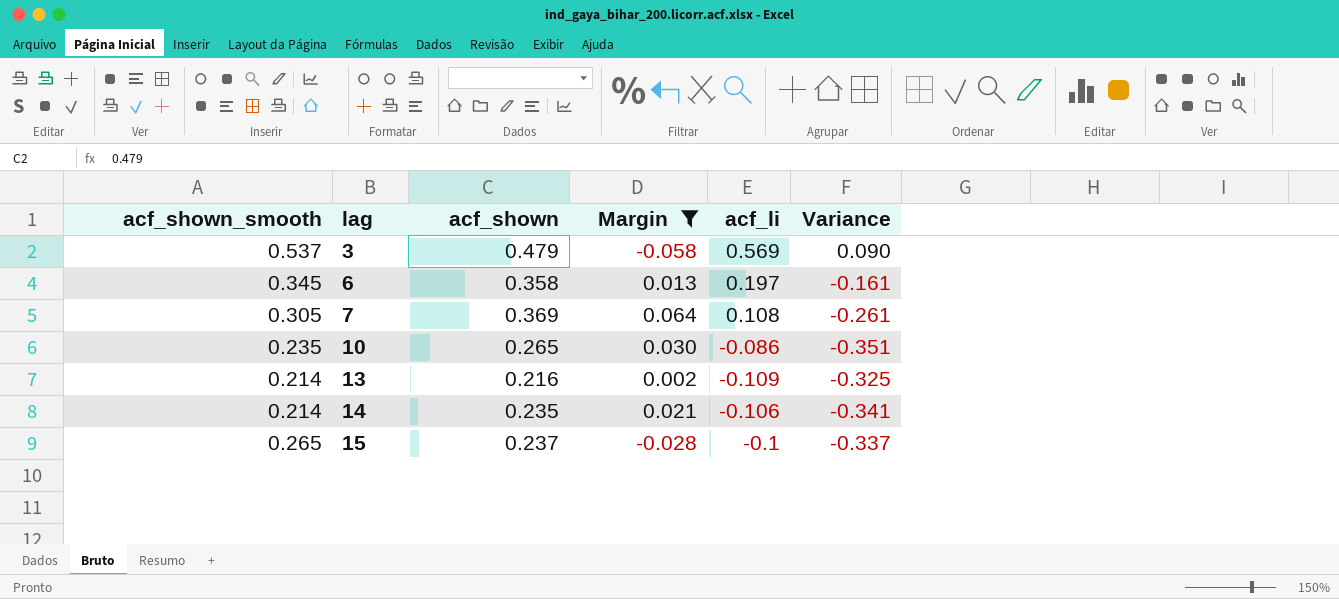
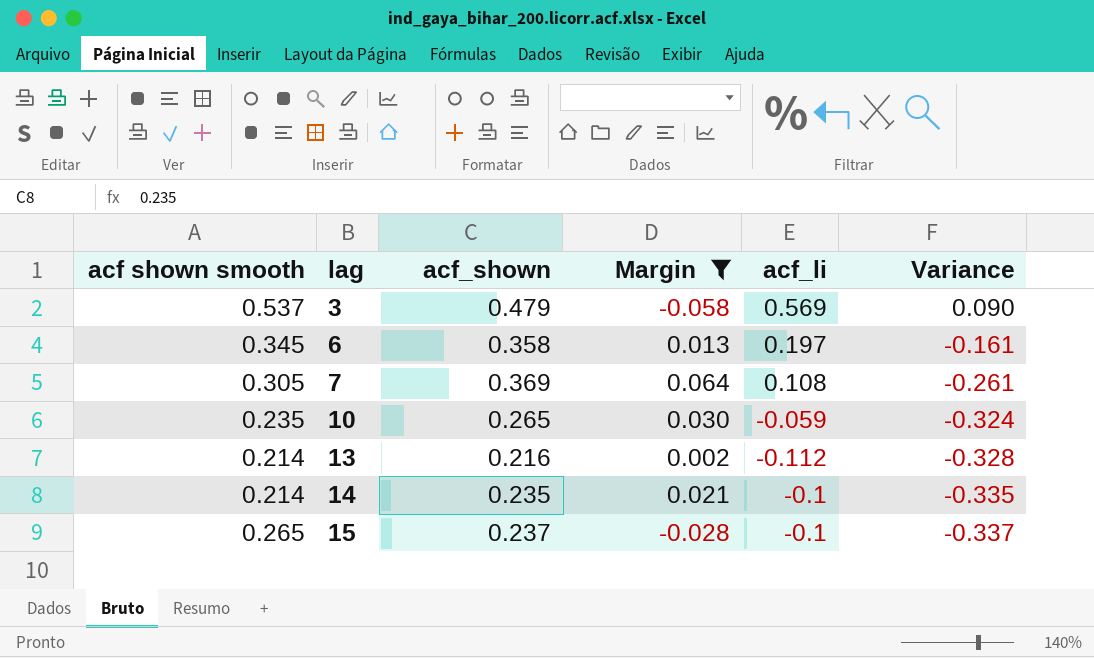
column name: acf_shown_smooth -> acf shown smooth
10 | acf_li: -0.086 -> -0.059
10 | Variance: -0.351 -> -0.324
13 | acf_li: -0.109 -> -0.112
13 | Variance: -0.325 -> -0.328
14 | acf_li: -0.106 -> -0.1
14 | Variance: -0.341 -> -0.335

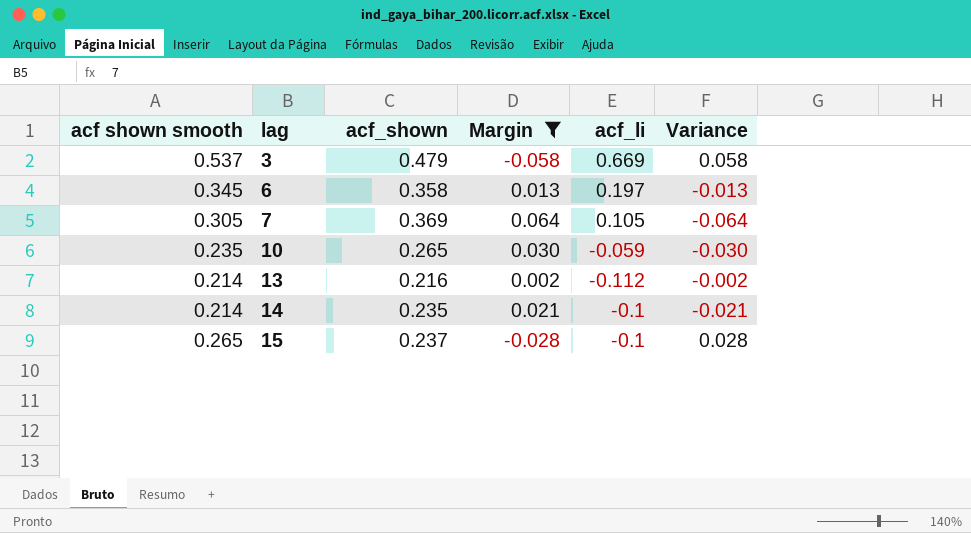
column Variance | formula: [acf_li] - [acf_shown] -> [acf shown smooth] - [acf_shown]
3 | acf_li: 0.569 -> 0.669
7 | acf_li: 0.108 -> 0.105

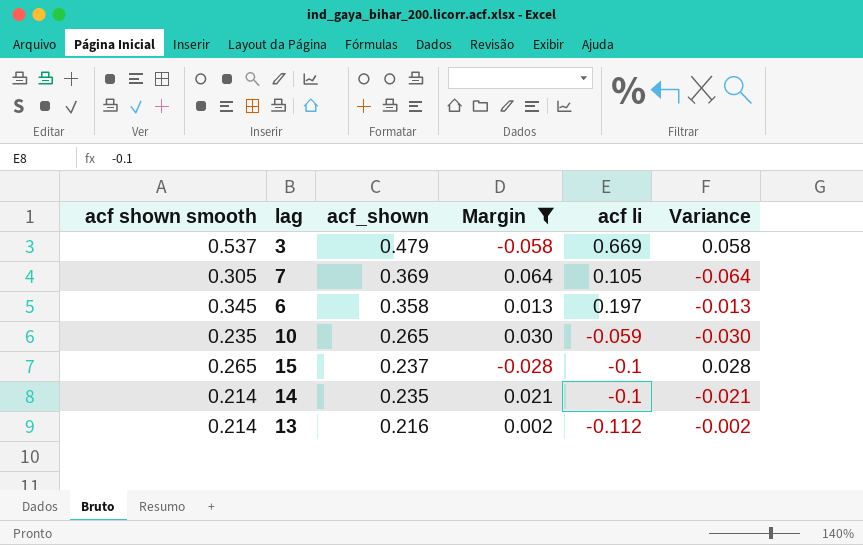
row order: lag ascending -> acf_shown descending
column name: acf_li -> acf li

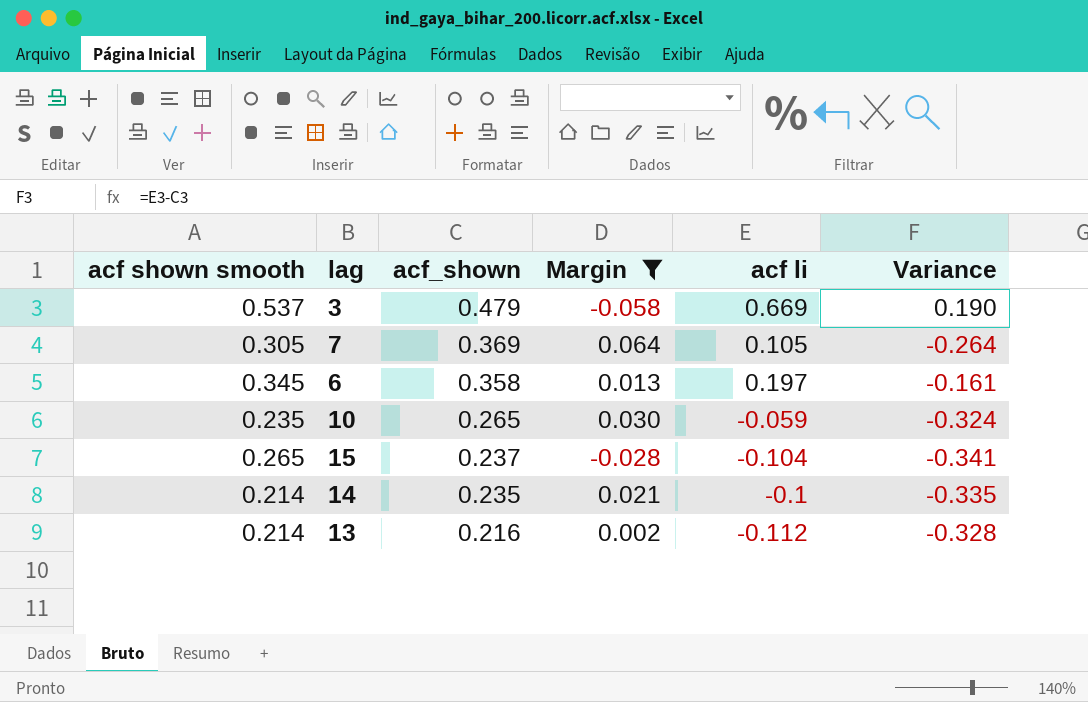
column Variance | formula: [acf shown smooth] - [acf_shown] -> [acf li] - [acf_shown]
15 | acf li: -0.1 -> -0.104

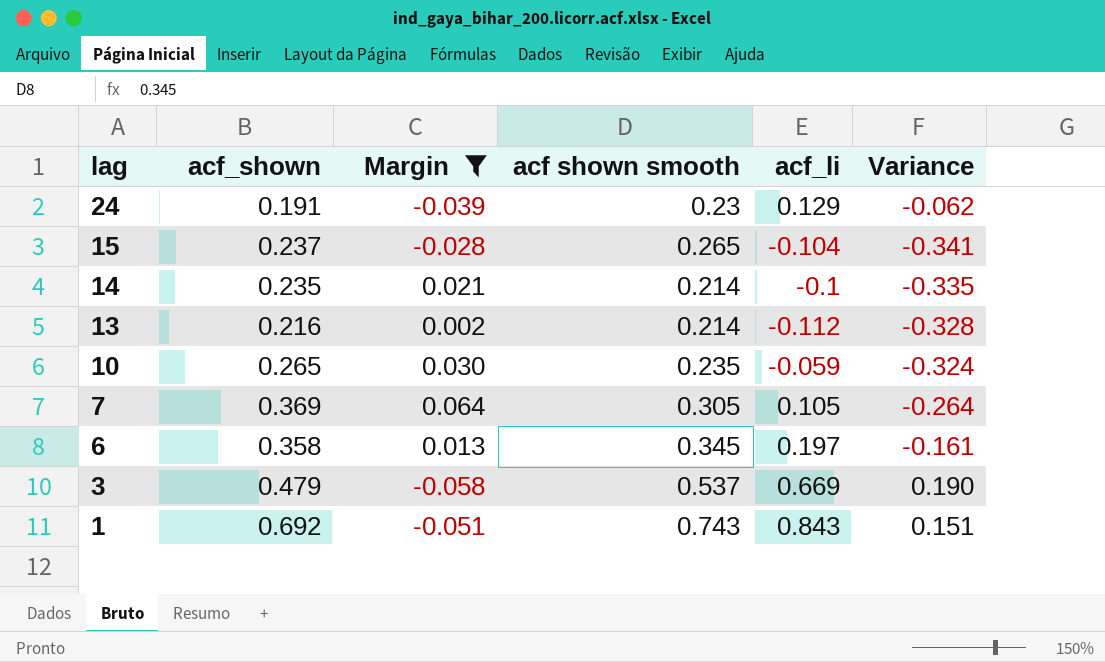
row order: acf_shown descending -> lag descending
column acf shown smooth | position: 1 -> 4
column name: acf li -> acf_li
row 24: none -> 0.191 | -0.039 | 0.23 | 0.129 | -0.062
row 1: none -> 0.692 | -0.051 | 0.743 | 0.843 | 0.151

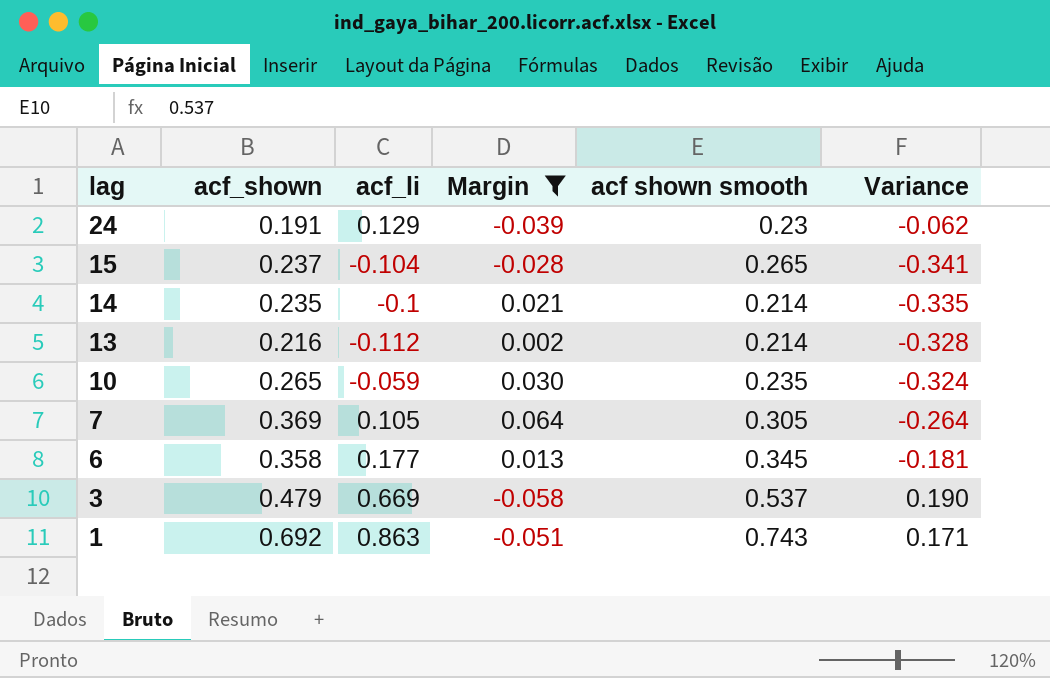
column acf_li | position: 5 -> 3
6 | acf_li: 0.197 -> 0.177
6 | Variance: -0.161 -> -0.181
1 | acf_li: 0.843 -> 0.863
1 | Variance: 0.151 -> 0.171

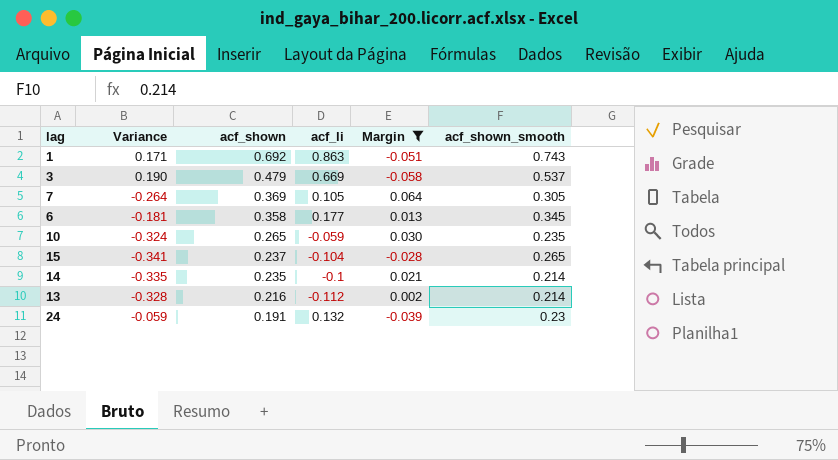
row order: lag descending -> acf_shown descending
column Variance | position: 6 -> 2
column name: acf shown smooth -> acf_shown_smooth
24 | Variance: -0.062 -> -0.059
24 | acf_li: 0.129 -> 0.132

